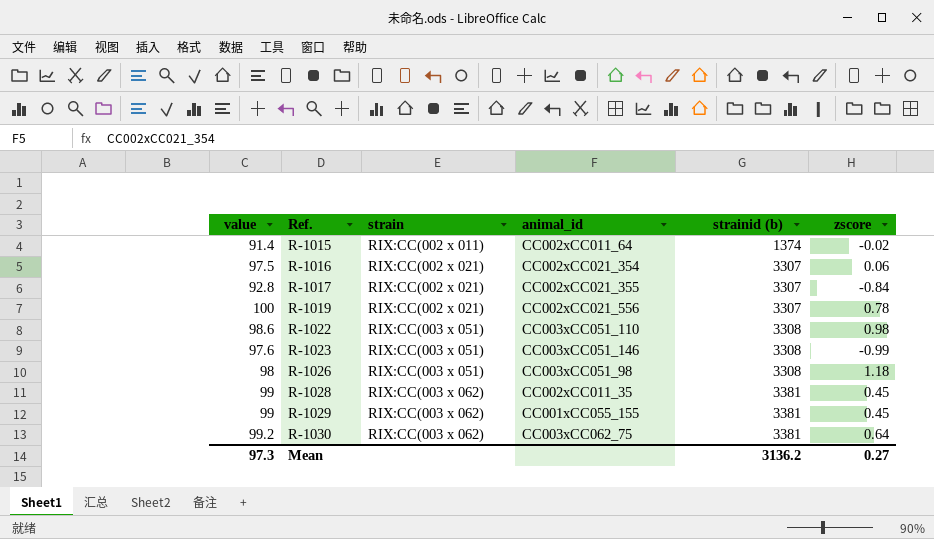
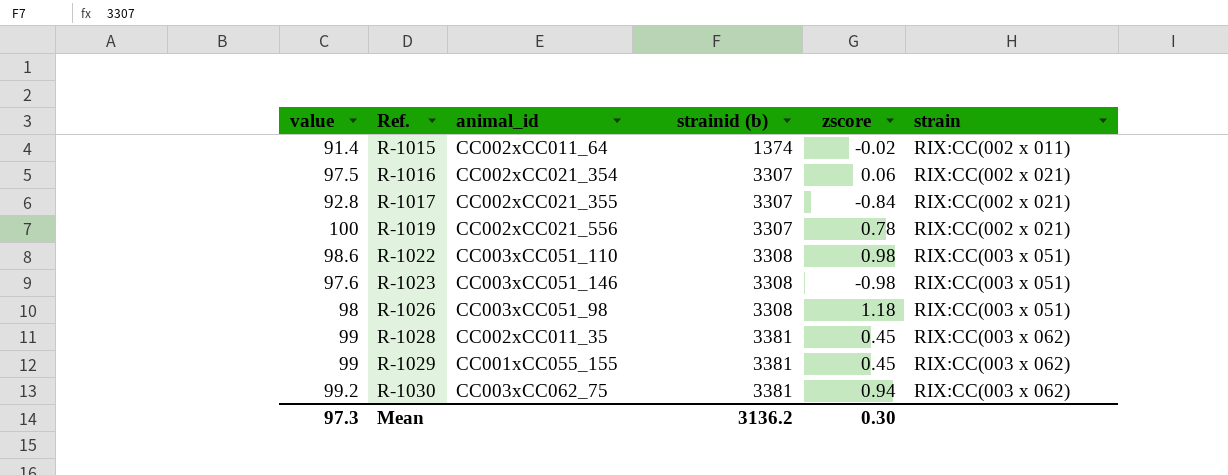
column strain | position: 3 -> 6
R-1023 | zscore: -0.99 -> -0.98
R-1030 | zscore: 0.64 -> 0.94
Mean | zscore: 0.27 -> 0.30

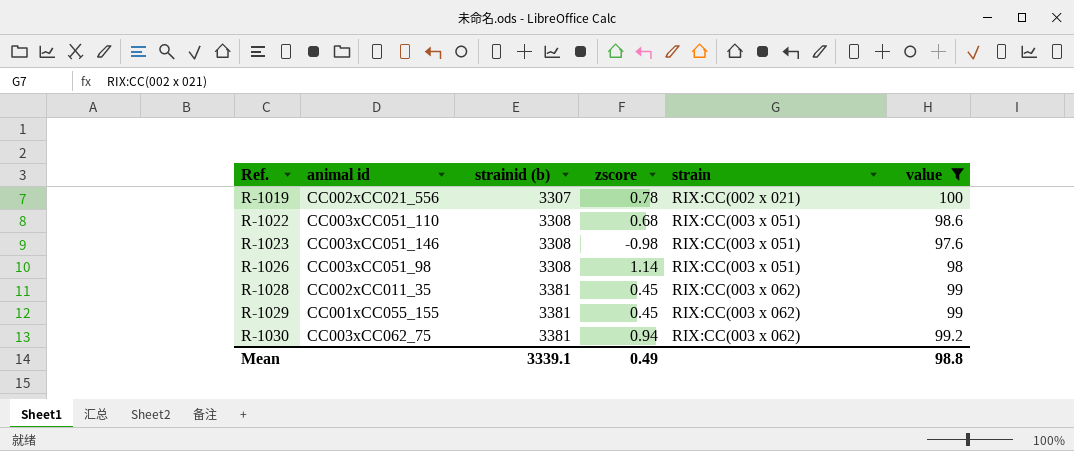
filter: none -> value >= 97.6
column name: animal_id -> animal id
column value | position: 1 -> 6
R-1022 | zscore: 0.98 -> 0.68
R-1026 | zscore: 1.18 -> 1.14
Mean | strainid (b): 3136.2 -> 3339.1
Mean | zscore: 0.30 -> 0.49
Mean | value: 97.3 -> 98.8

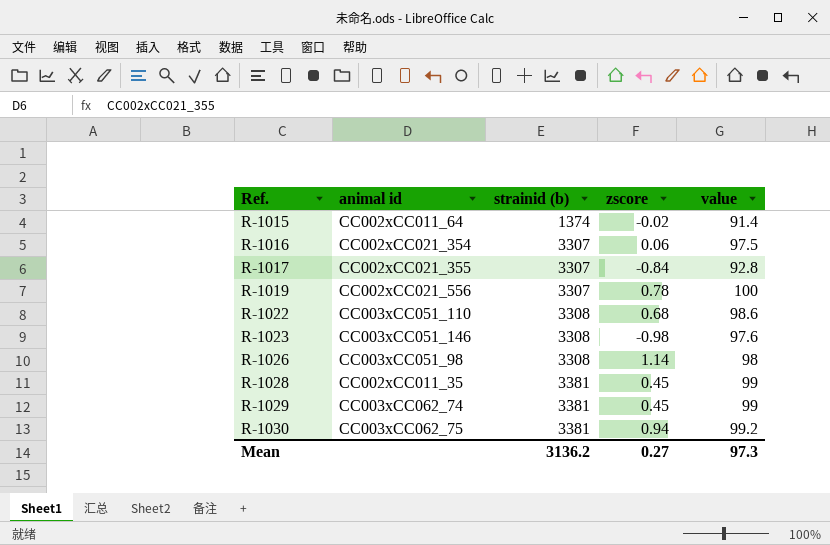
filter: value >= 97.6 -> none
column strain | position: 5 -> none
R-1029 | animal id: CC001xCC055_155 -> CC003xCC062_74
Mean | strainid (b): 3339.1 -> 3136.2
Mean | zscore: 0.49 -> 0.27
Mean | value: 98.8 -> 97.3

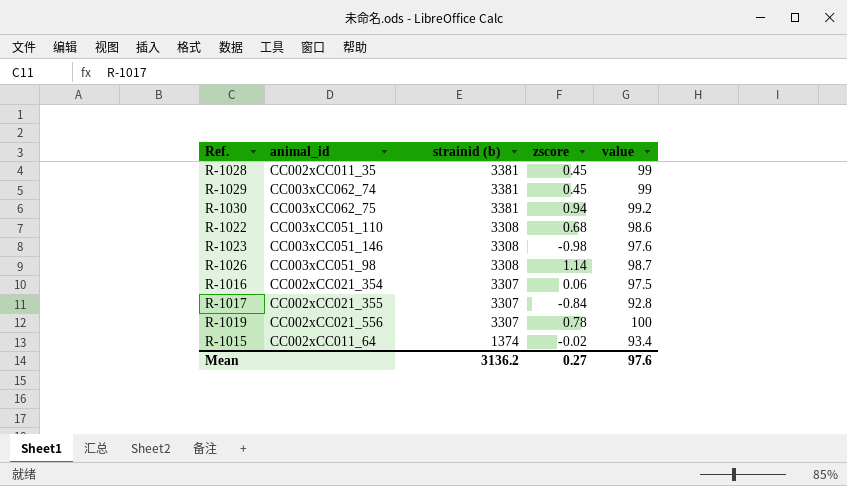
row order: Ref. ascending -> strainid (b) descending
column name: animal id -> animal_id
R-1026 | value: 98 -> 98.7
R-1015 | value: 91.4 -> 93.4
Mean | value: 97.3 -> 97.6

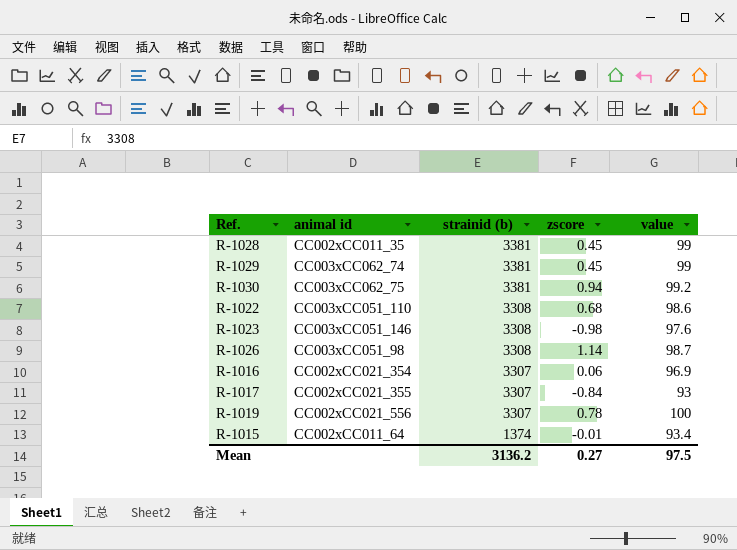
column name: animal_id -> animal id
R-1016 | value: 97.5 -> 96.9
R-1017 | value: 92.8 -> 93
R-1015 | zscore: -0.02 -> -0.01
Mean | value: 97.6 -> 97.5

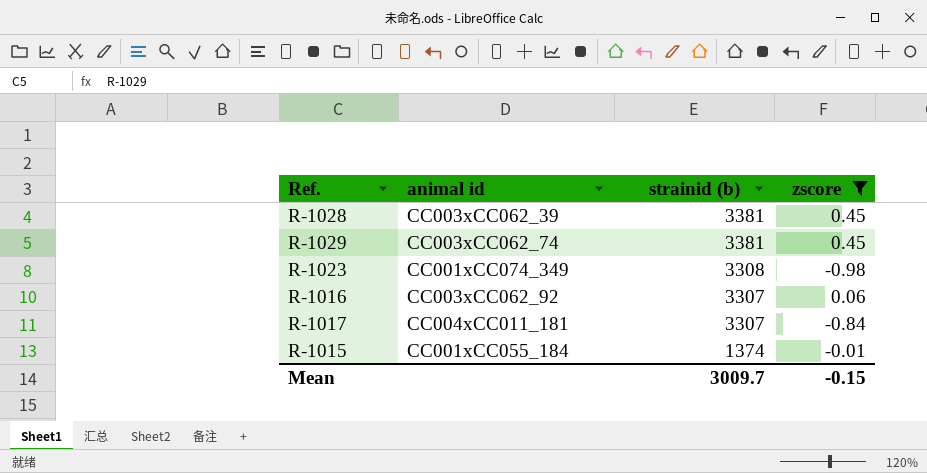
filter: none -> zscore <= 0.45
column value | position: 5 -> none
R-1028 | animal id: CC002xCC011_35 -> CC003xCC062_39
R-1023 | animal id: CC003xCC051_146 -> CC001xCC074_349
R-1016 | animal id: CC002xCC021_354 -> CC003xCC062_92
R-1017 | animal id: CC002xCC021_355 -> CC004xCC011_181
R-1015 | animal id: CC002xCC011_64 -> CC001xCC055_184
Mean | strainid (b): 3136.2 -> 3009.7
Mean | zscore: 0.27 -> -0.15

